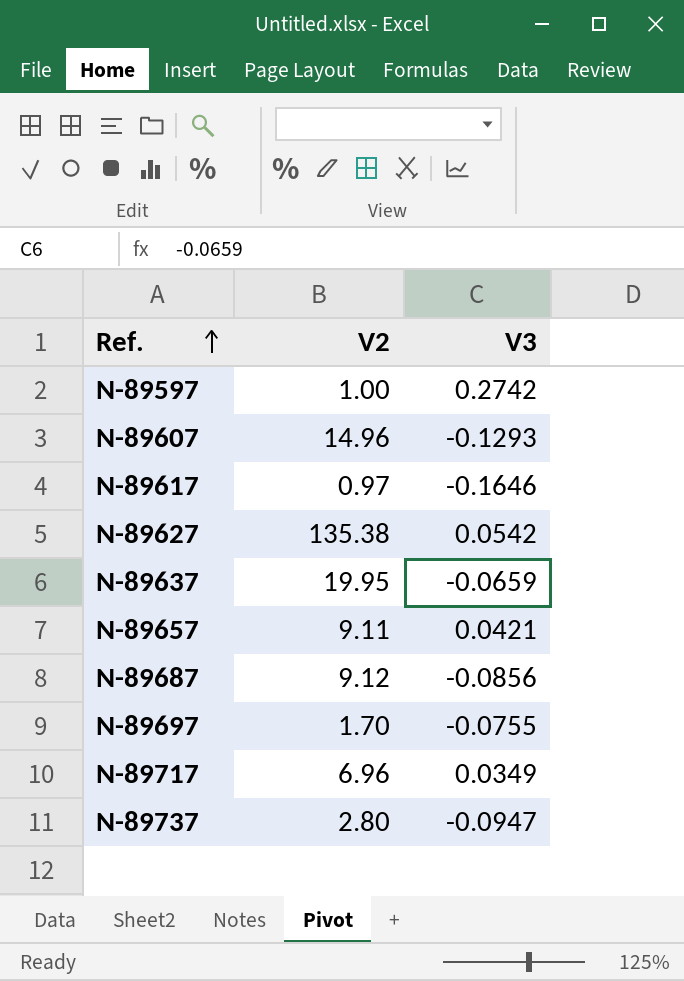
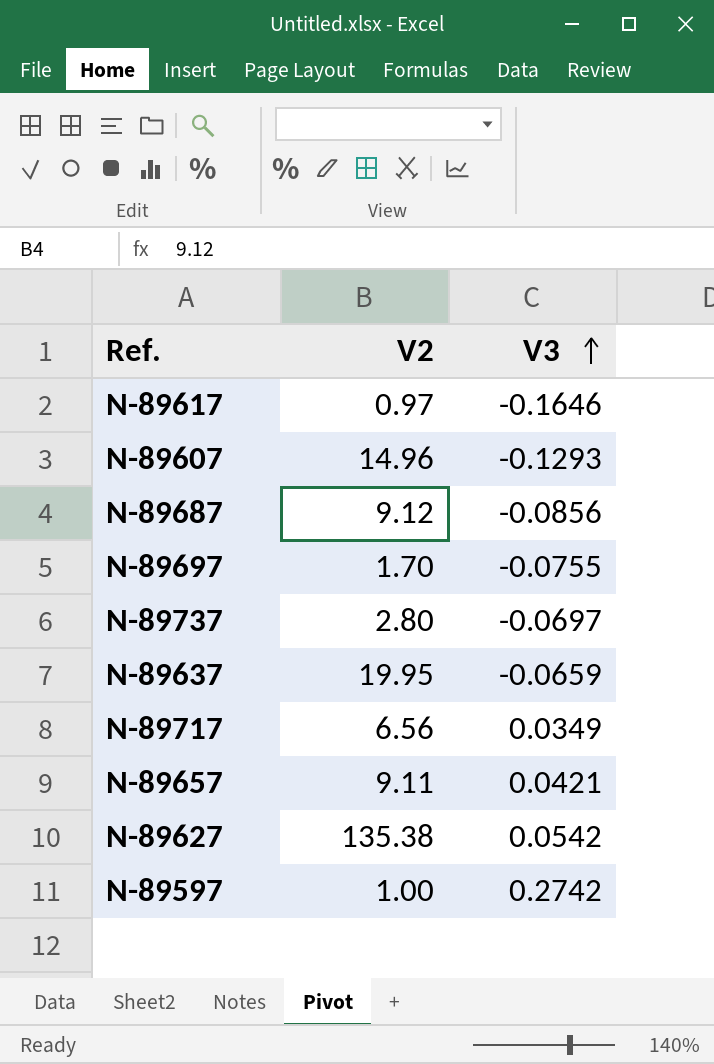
row order: Ref. ascending -> V3 ascending
N-89737 | V3: -0.0947 -> -0.0697
N-89717 | V2: 6.96 -> 6.56

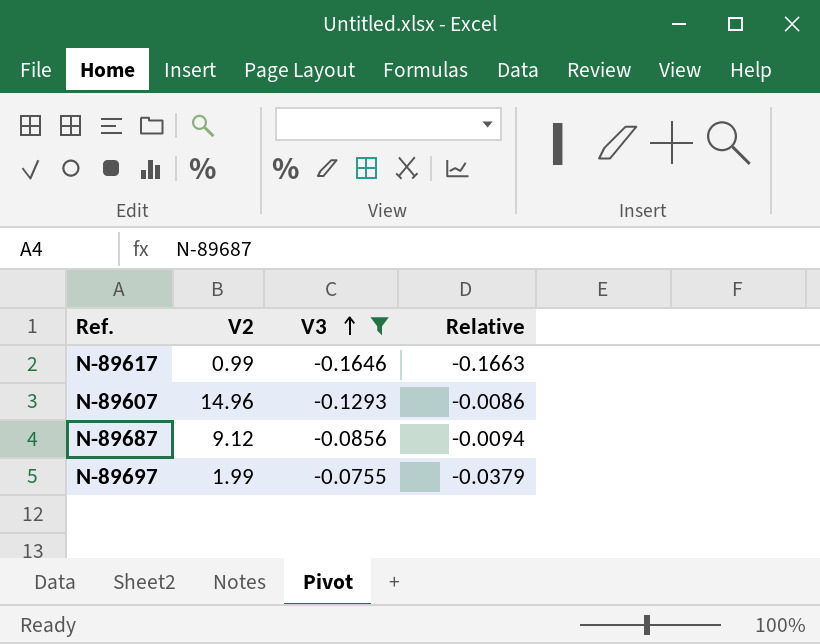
filter: none -> V3 <= -0.0755
column Relative | formula: none -> [V3] / [V2]
N-89617 | V2: 0.97 -> 0.99
N-89697 | V2: 1.70 -> 1.99

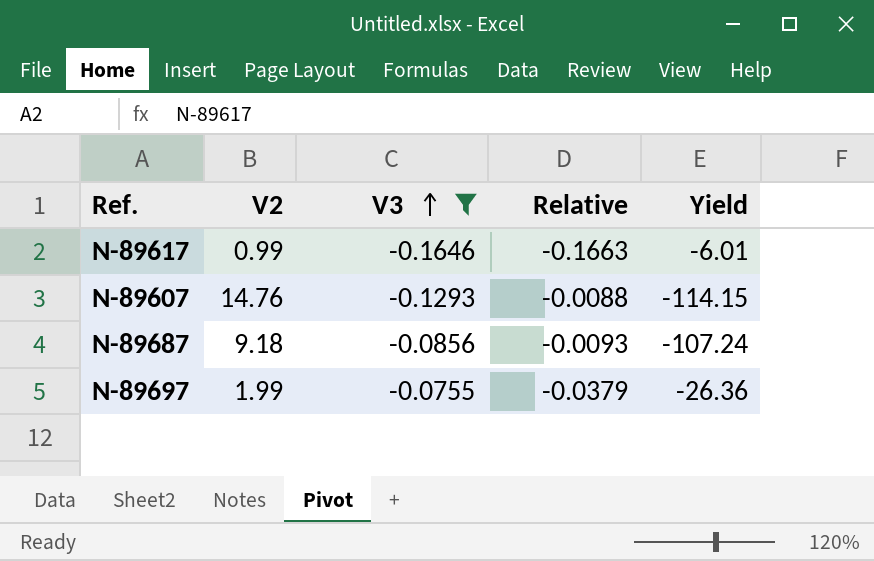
column Yield | formula: none -> [V2] / [V3]
N-89607 | V2: 14.96 -> 14.76
N-89607 | Relative: -0.0086 -> -0.0088
N-89687 | V2: 9.12 -> 9.18
N-89687 | Relative: -0.0094 -> -0.0093

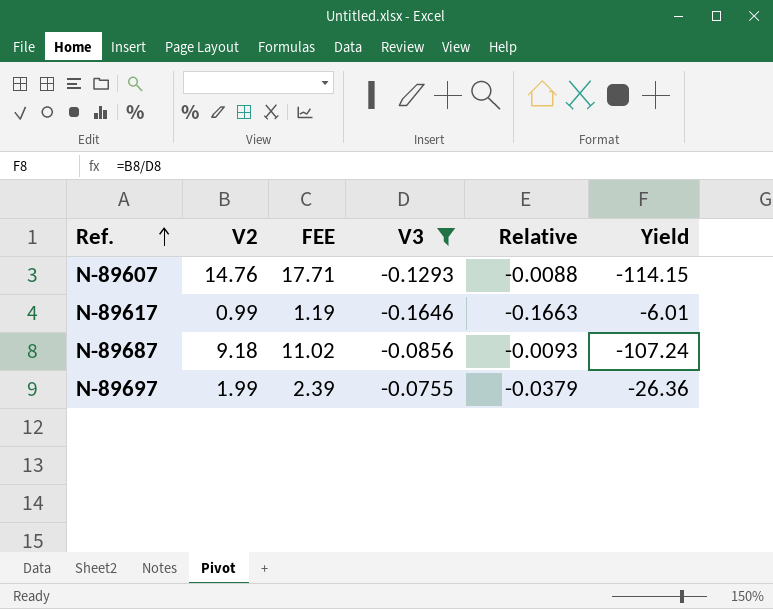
row order: V3 ascending -> Ref. ascending
column FEE | formula: none -> [V2] * 1.2

